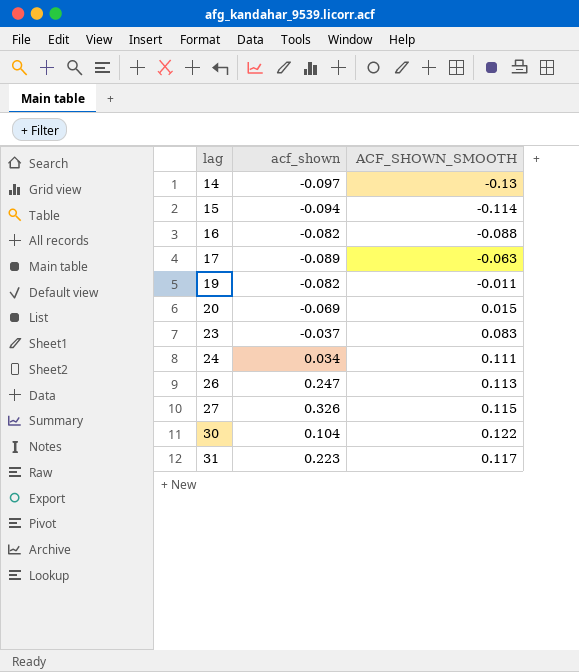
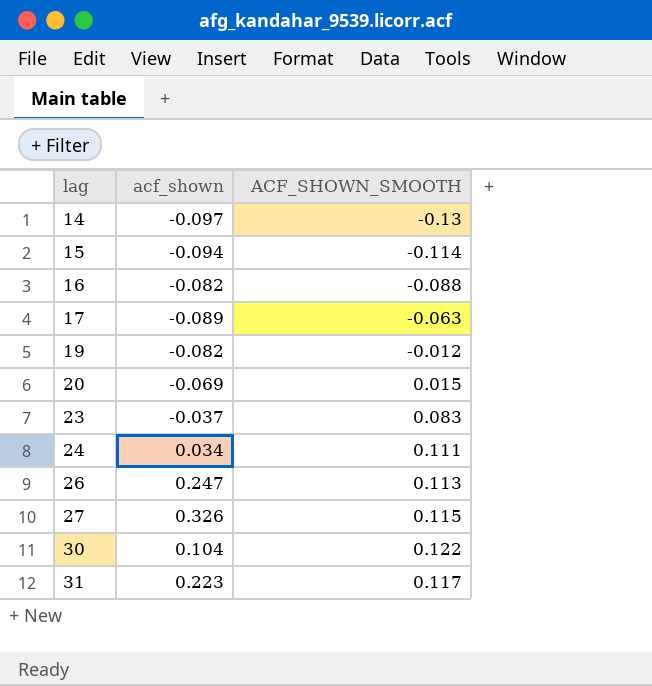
19 | ACF_SHOWN_SMOOTH: -0.011 -> -0.012

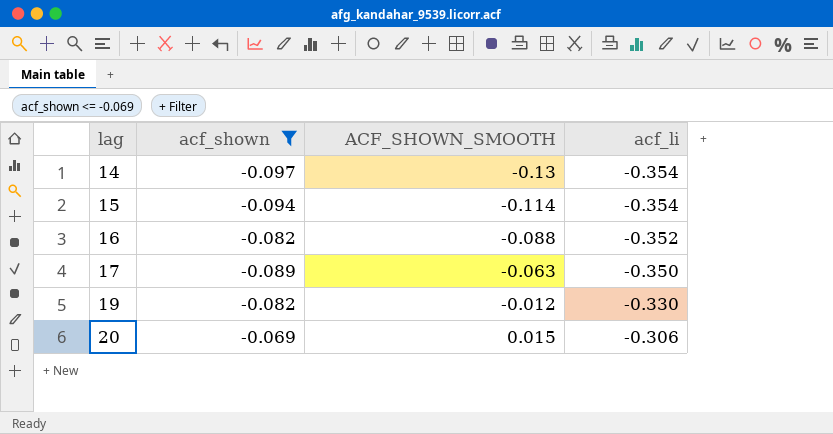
filter: none -> acf_shown <= -0.069
column acf_li | position: none -> 4

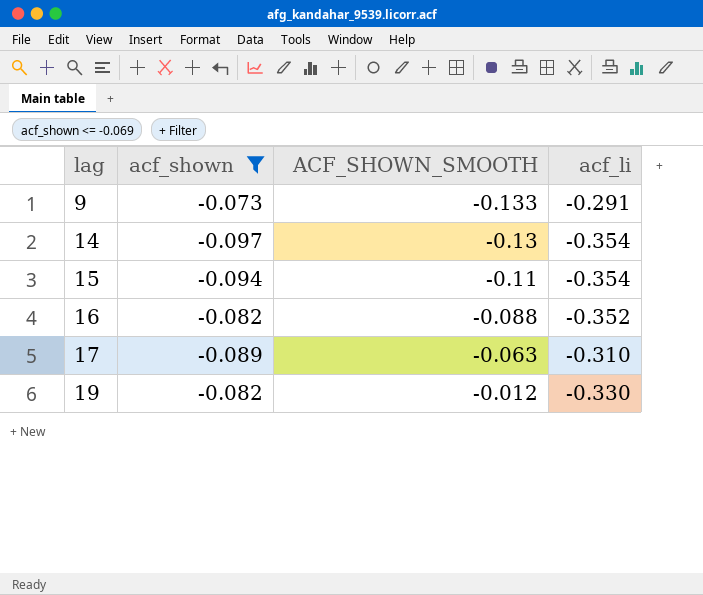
row 20: -0.069 | 0.015 | -0.306 -> none
row 9: none -> -0.073 | -0.133 | -0.291
15 | ACF_SHOWN_SMOOTH: -0.114 -> -0.11
17 | acf_li: -0.350 -> -0.310

